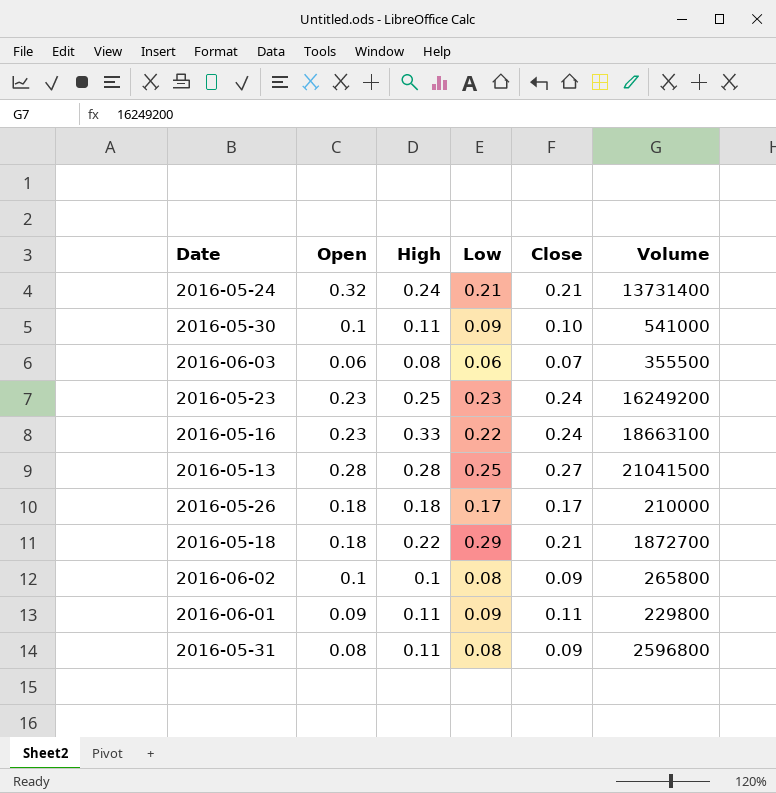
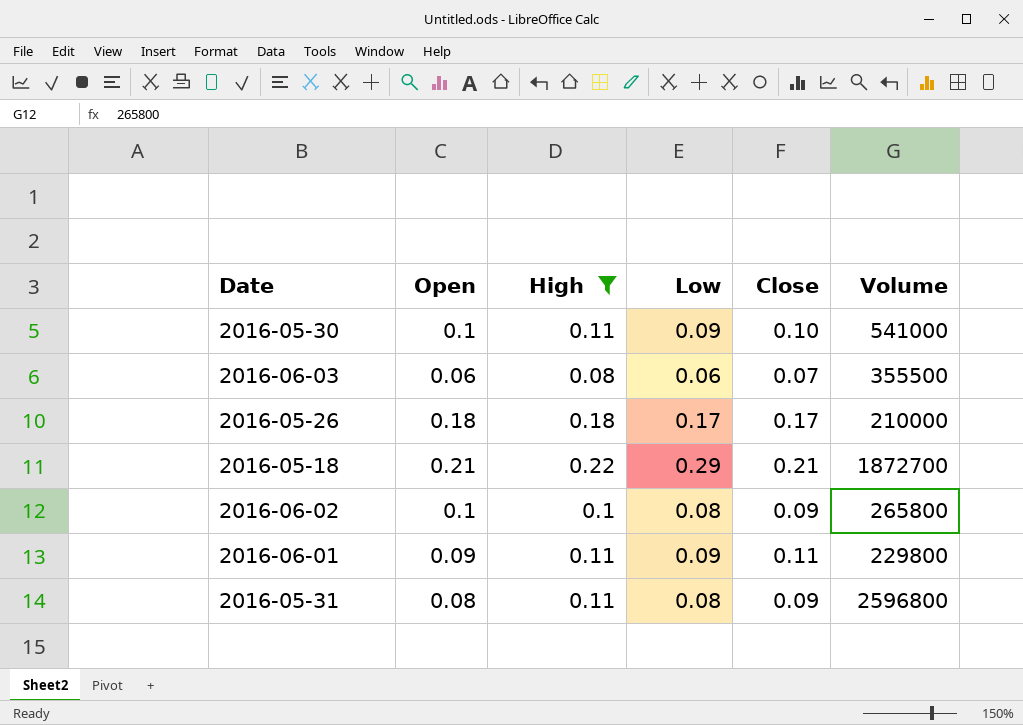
filter: none -> High <= 0.22
2016-05-18 | Open: 0.18 -> 0.21

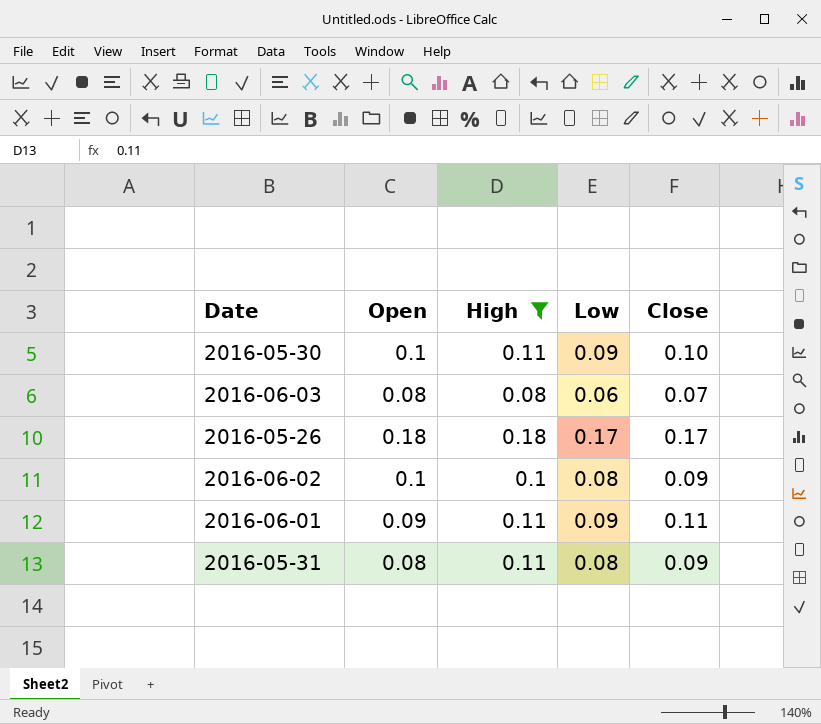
column Volume | position: 6 -> none
row 2016-05-18: 0.21 | 0.22 | 0.29 | 0.21 | 1872700 -> none
2016-06-03 | Open: 0.06 -> 0.08

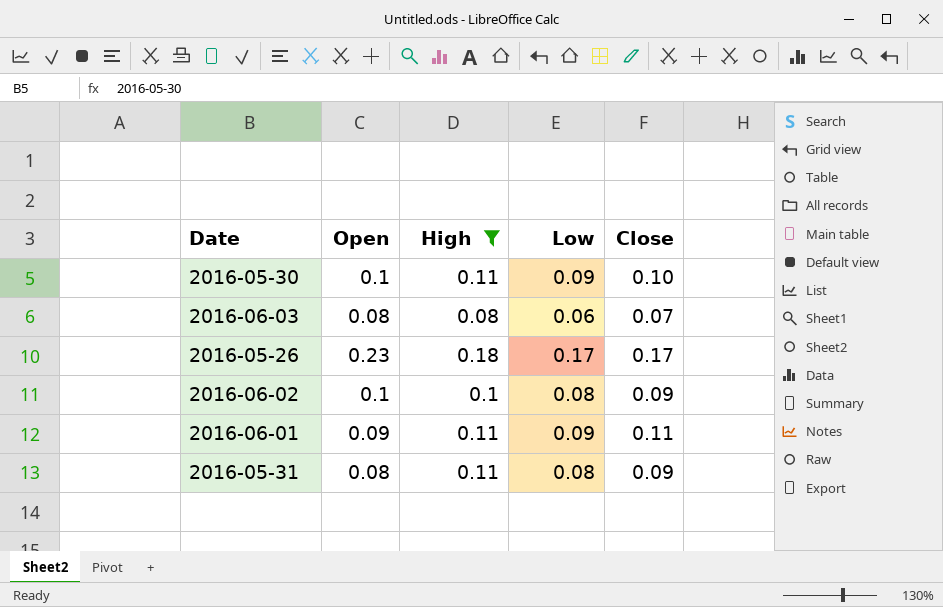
2016-05-26 | Open: 0.18 -> 0.23

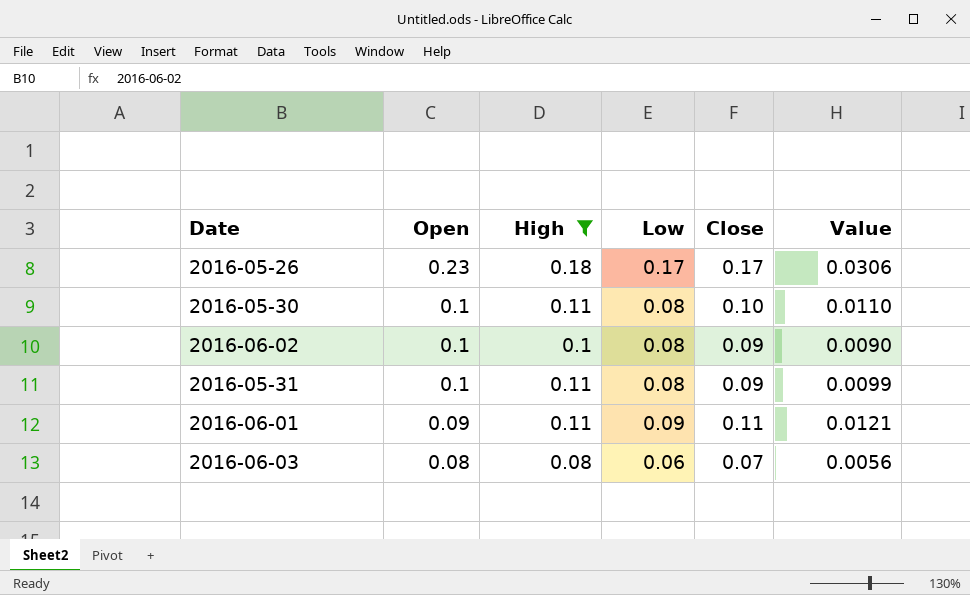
row order: none -> Open descending
column Value | formula: none -> [High] * [Close]
2016-05-30 | Low: 0.09 -> 0.08
2016-05-31 | Open: 0.08 -> 0.1

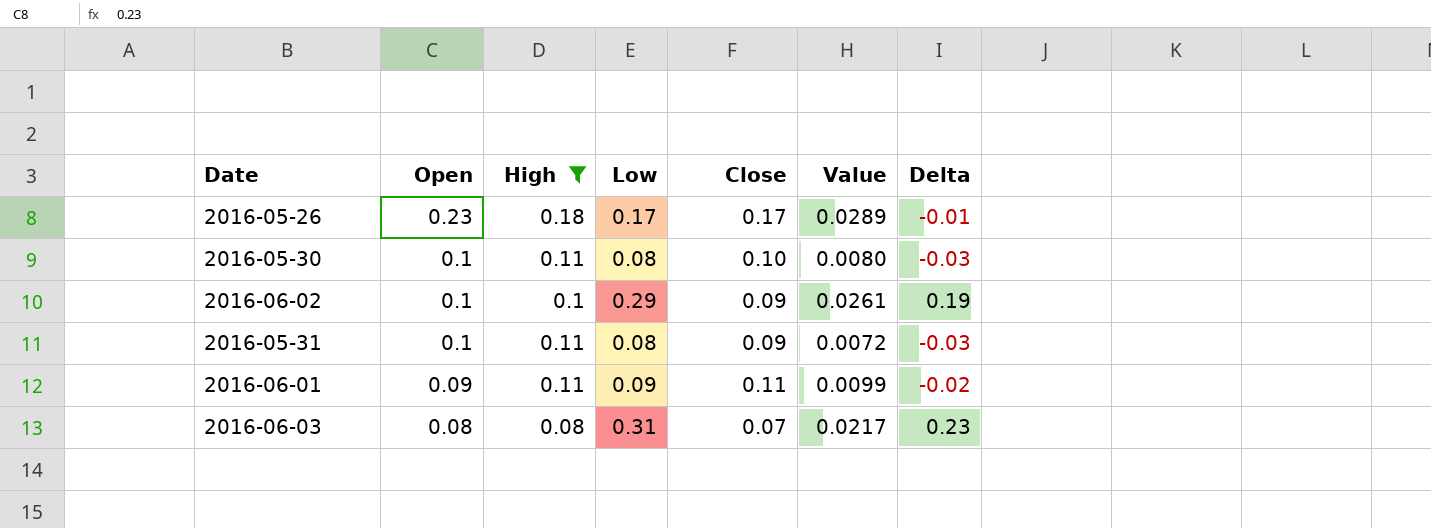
column Value | formula: [High] * [Close] -> [Low] * [Close]
column Delta | formula: none -> [Low] - [High]
2016-06-02 | Low: 0.08 -> 0.29
2016-06-03 | Low: 0.06 -> 0.31

